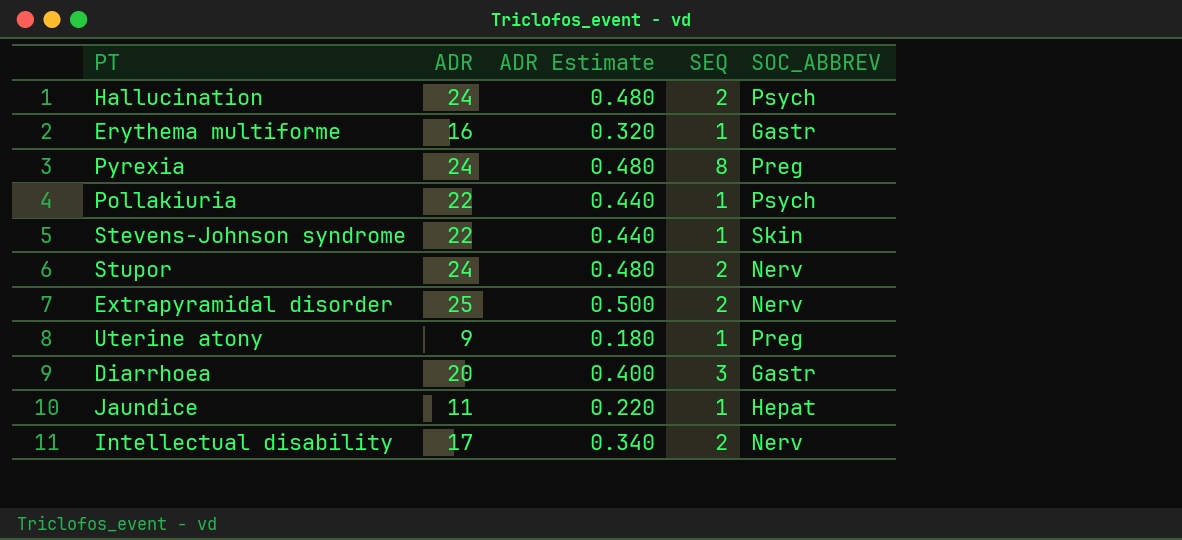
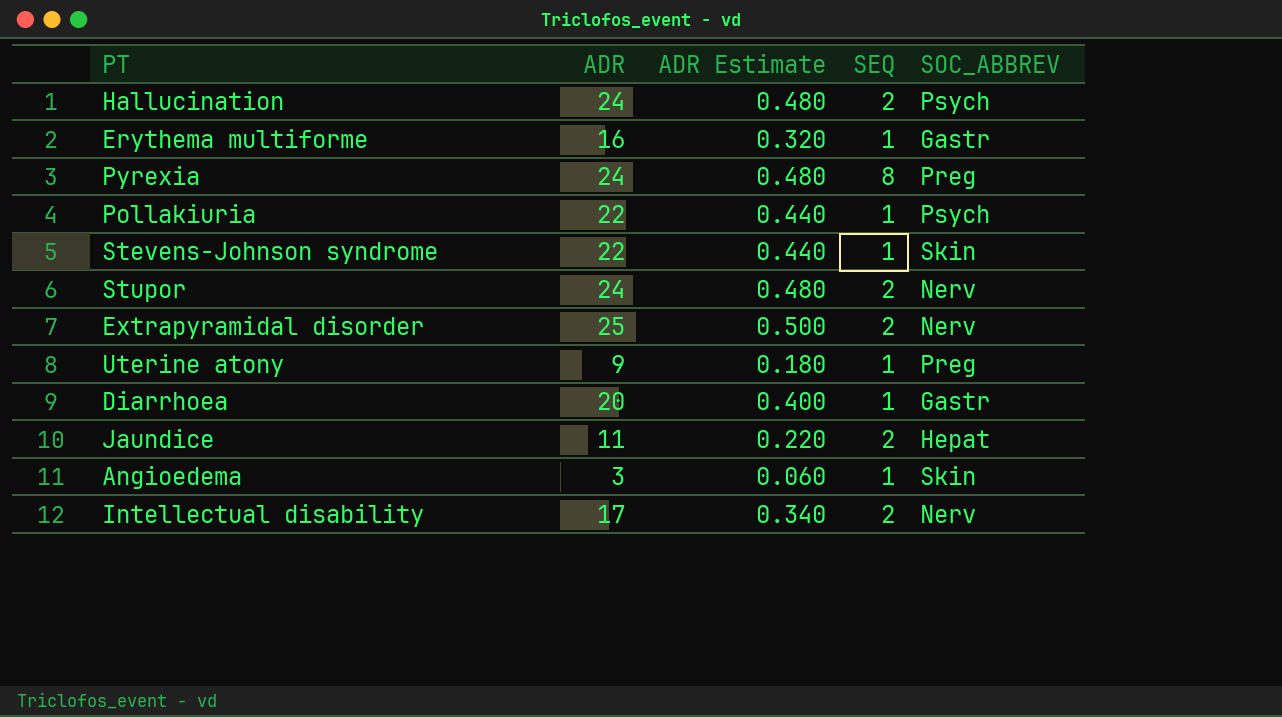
Diarrhoea | SEQ: 3 -> 1
Jaundice | SEQ: 1 -> 2
row Angioedema: none -> 3 | 0.060 | 1 | Skin

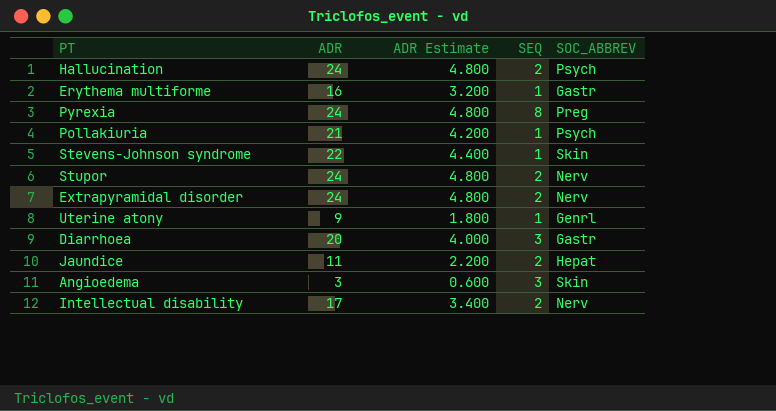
column ADR Estimate | formula: [ADR] * 0.02 -> [ADR] * 0.2
Pollakiuria | ADR: 22 -> 21
Extrapyramidal disorder | ADR: 25 -> 24
Uterine atony | SOC_ABBREV: Preg -> Genrl
Diarrhoea | SEQ: 1 -> 3
Angioedema | SEQ: 1 -> 3

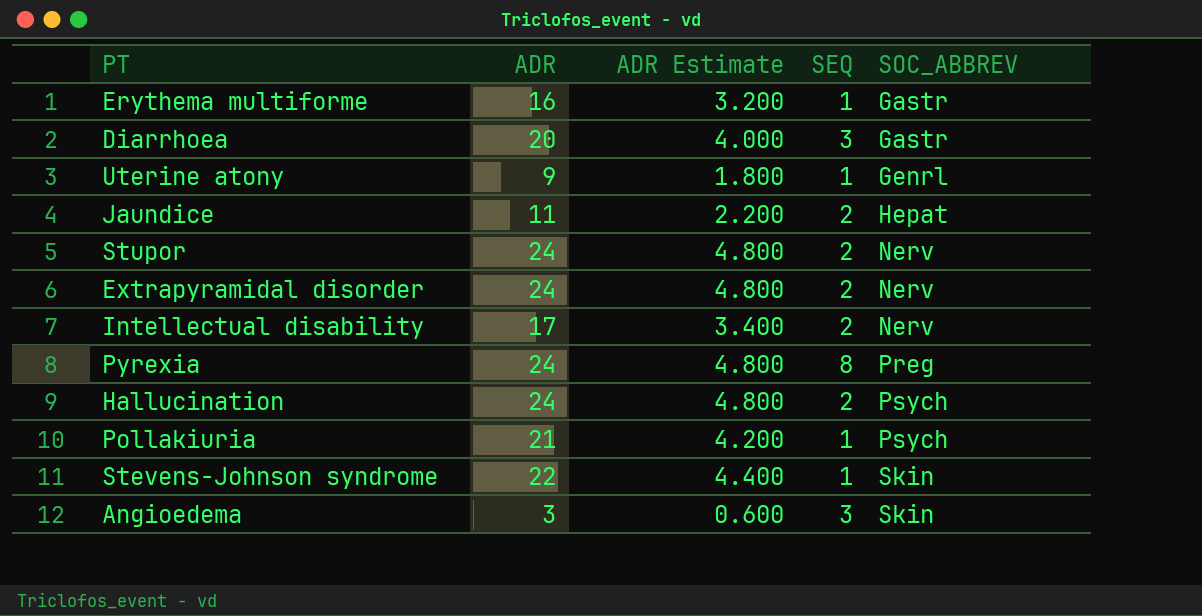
row order: none -> SOC_ABBREV ascending

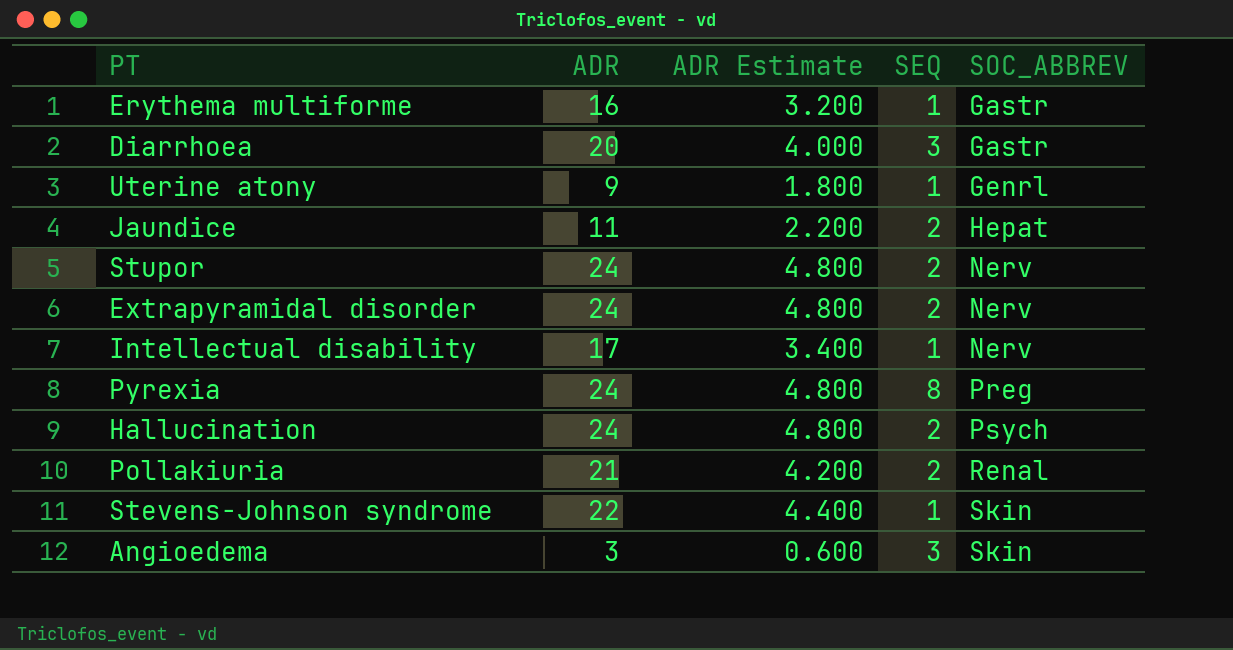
Intellectual disability | SEQ: 2 -> 1
Pollakiuria | SEQ: 1 -> 2
Pollakiuria | SOC_ABBREV: Psych -> Renal

